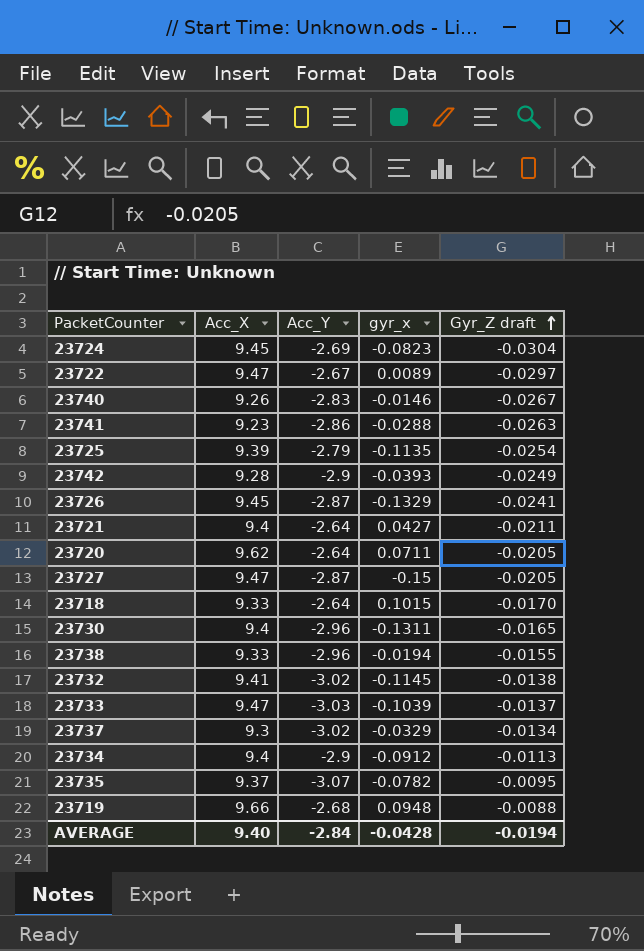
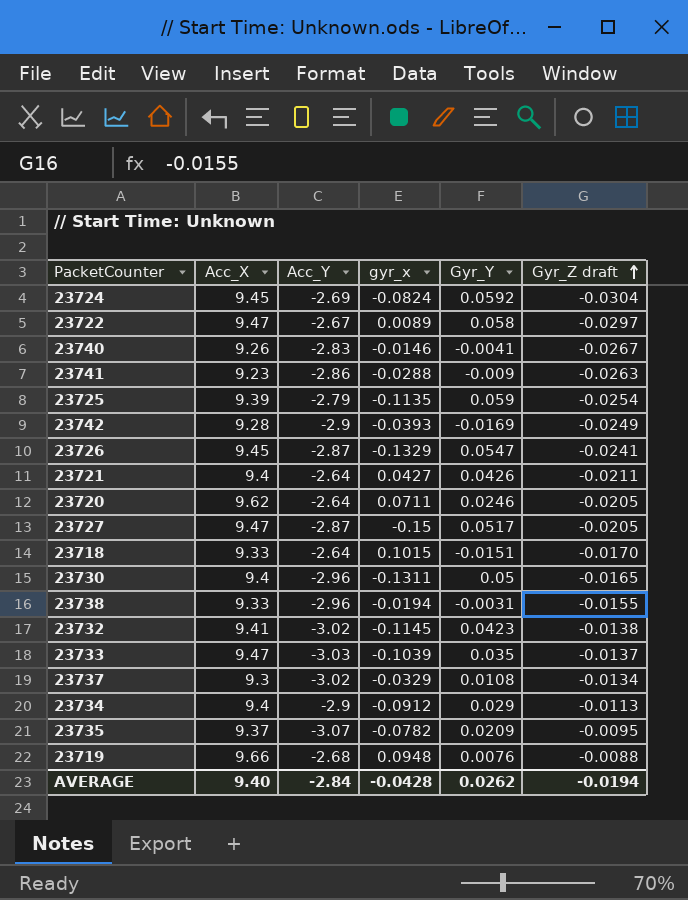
column Gyr_Y | position: none -> 5
23724 | gyr_x: -0.0823 -> -0.0824

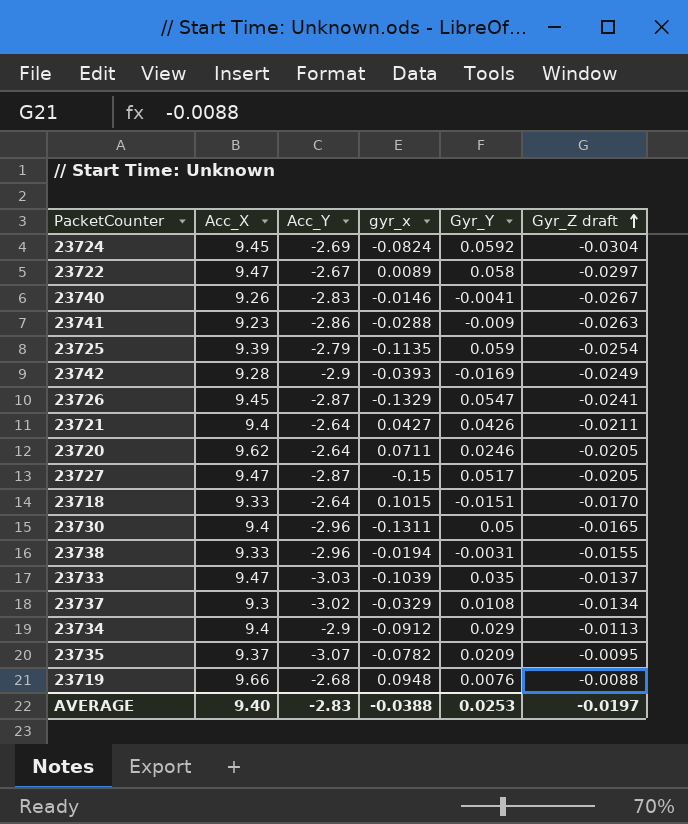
row 23732: 9.41 | -3.02 | -0.1145 | 0.0423 | -0.0138 -> none
AVERAGE | Acc_Y: -2.84 -> -2.83
AVERAGE | gyr_x: -0.0428 -> -0.0388
AVERAGE | Gyr_Y: 0.0262 -> 0.0253
AVERAGE | Gyr_Z draft: -0.0194 -> -0.0197

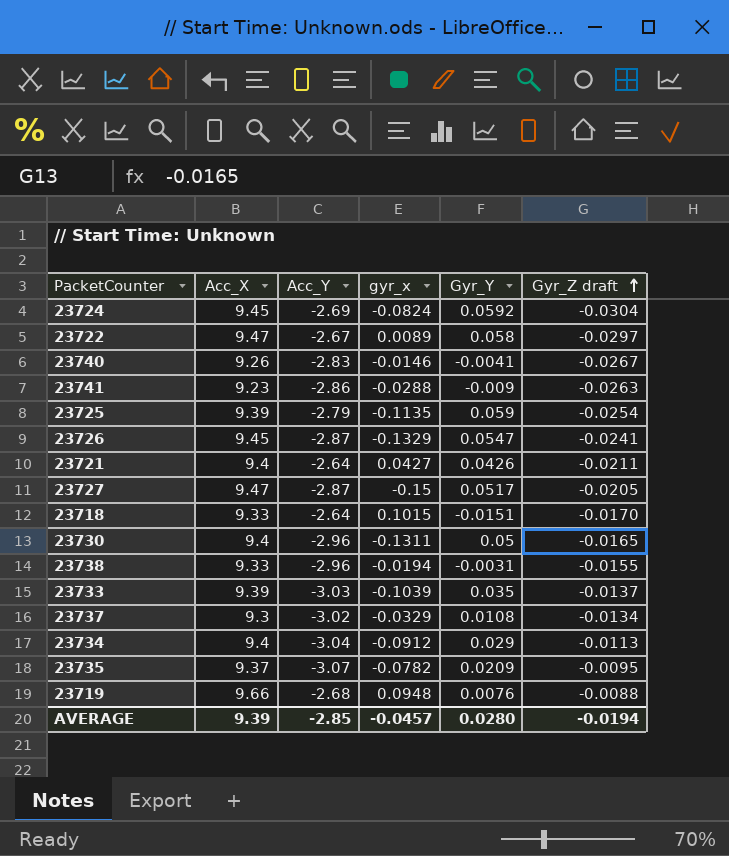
row 23742: 9.28 | -2.9 | -0.0393 | -0.0169 | -0.0249 -> none
row 23720: 9.62 | -2.64 | 0.0711 | 0.0246 | -0.0205 -> none
23733 | Acc_X: 9.47 -> 9.39
23734 | Acc_Y: -2.9 -> -3.04
AVERAGE | Acc_X: 9.40 -> 9.39
AVERAGE | Acc_Y: -2.83 -> -2.85
AVERAGE | gyr_x: -0.0388 -> -0.0457
AVERAGE | Gyr_Y: 0.0253 -> 0.0280
AVERAGE | Gyr_Z draft: -0.0197 -> -0.0194

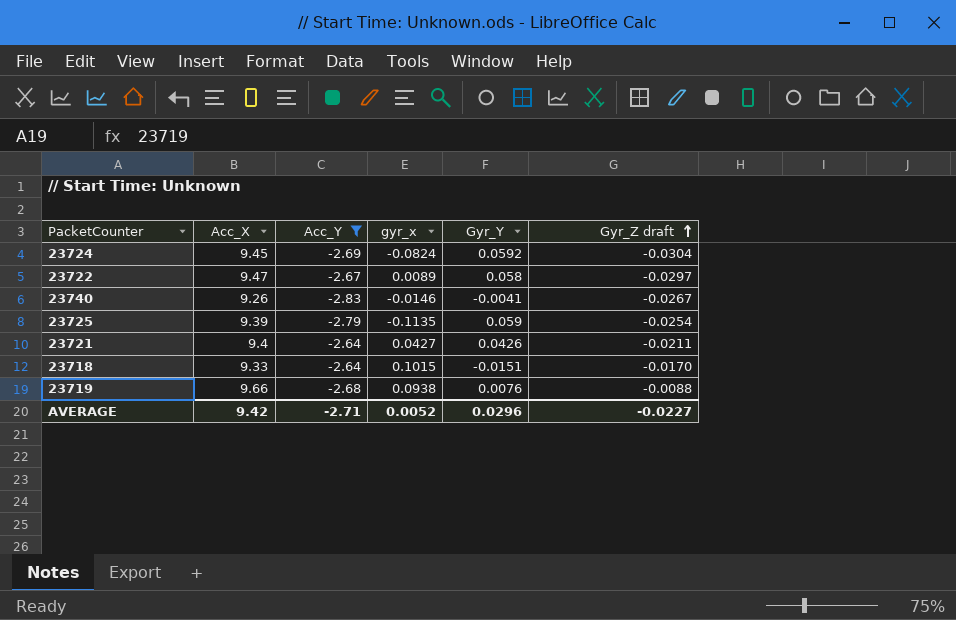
filter: none -> Acc_Y >= -2.83
23719 | gyr_x: 0.0948 -> 0.0938
AVERAGE | Acc_X: 9.39 -> 9.42
AVERAGE | Acc_Y: -2.85 -> -2.71
AVERAGE | gyr_x: -0.0457 -> 0.0052
AVERAGE | Gyr_Y: 0.0280 -> 0.0296
AVERAGE | Gyr_Z draft: -0.0194 -> -0.0227

